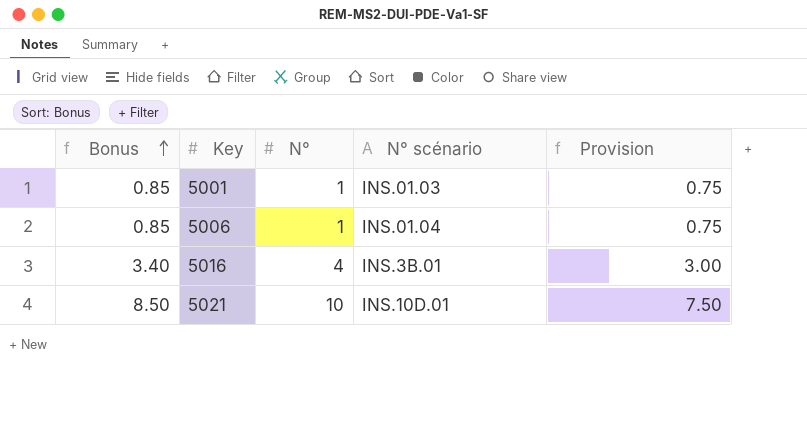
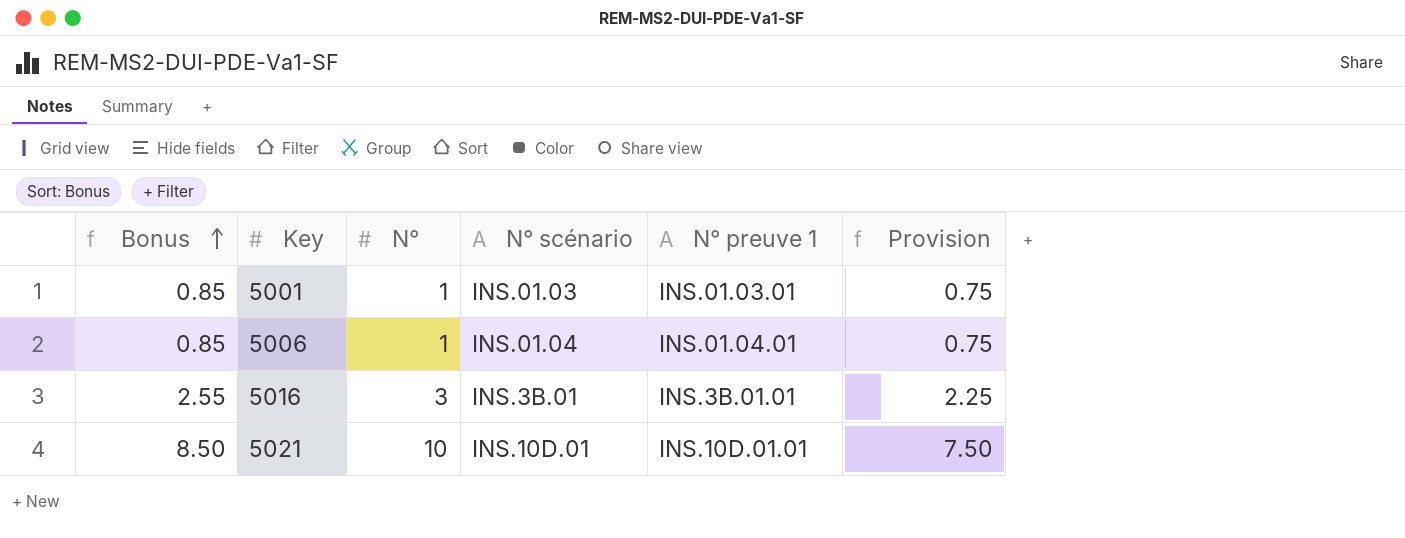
column N° preuve 1 | position: none -> 5
5016 | Bonus: 3.40 -> 2.55
5016 | N°: 4 -> 3
5016 | Provision: 3.00 -> 2.25

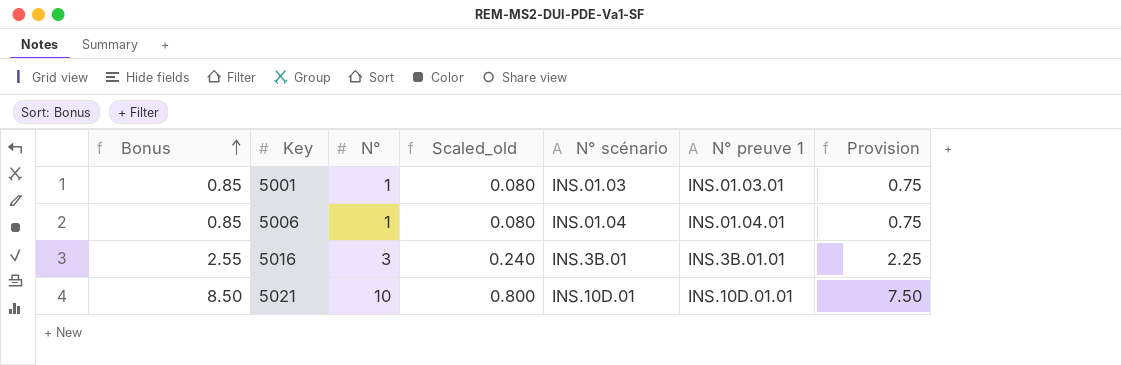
column Scaled_old | formula: none -> [N°] * 0.08

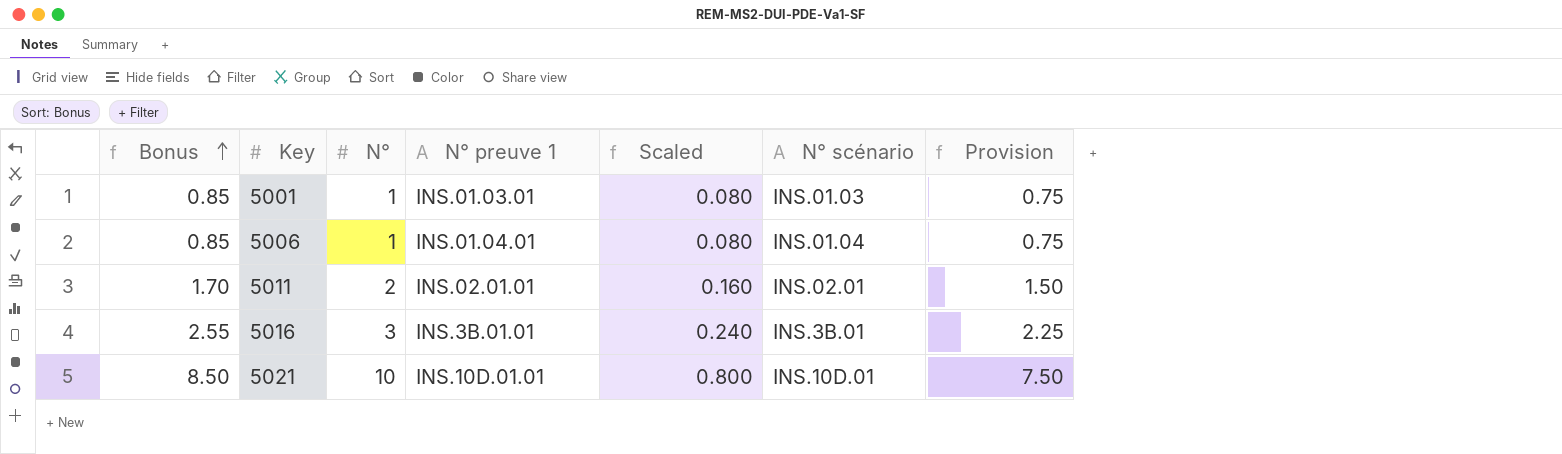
column N° preuve 1 | position: 6 -> 4
column name: Scaled_old -> Scaled
row 5011: none -> 1.70 | 2 | INS.02.01.01 | 0.160 | INS.02.01 | 1.50

